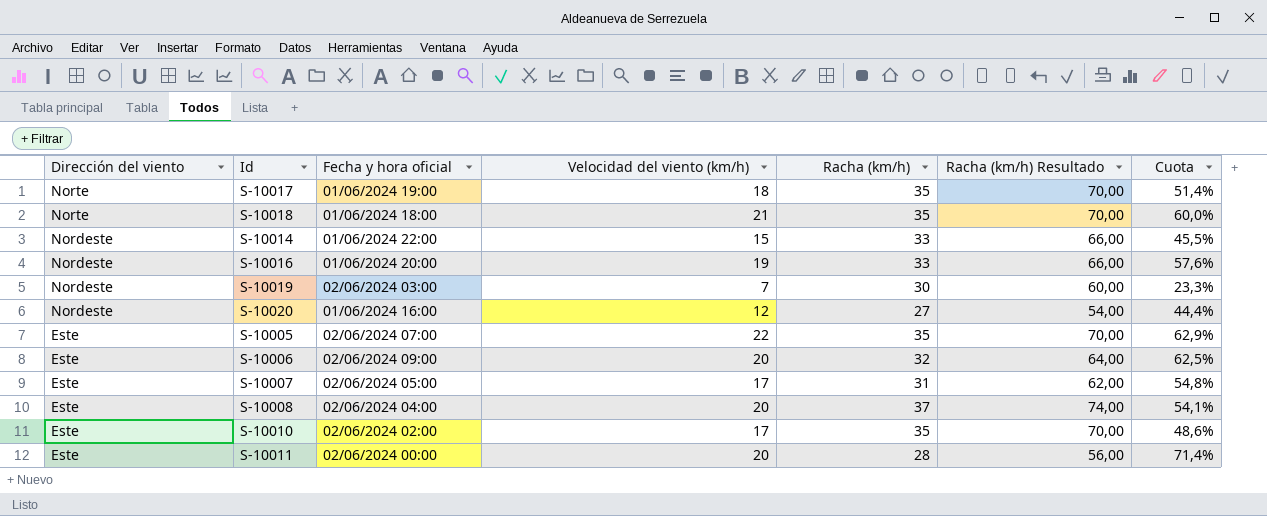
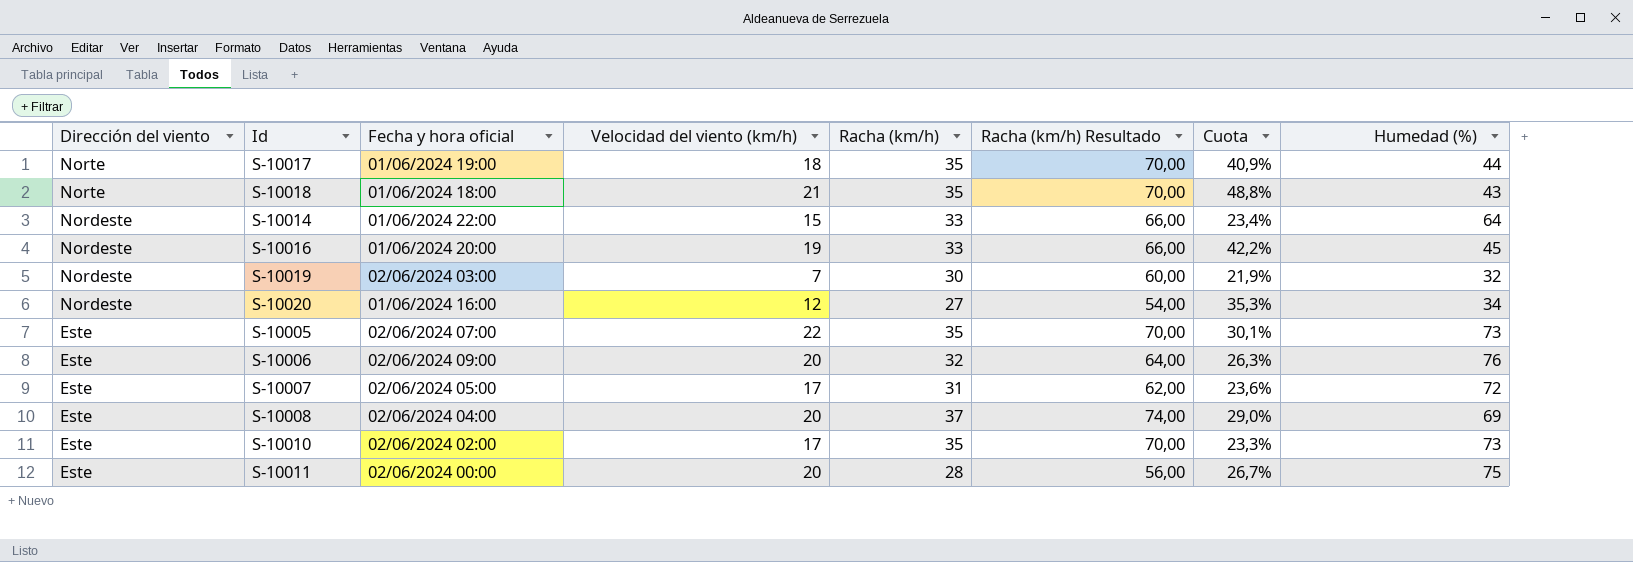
column Cuota | formula: [Velocidad del viento (km/h)] / [Racha (km/h)] -> [Velocidad del viento (km/h)] / [Humedad (%)]
column Humedad (%) | position: none -> 8

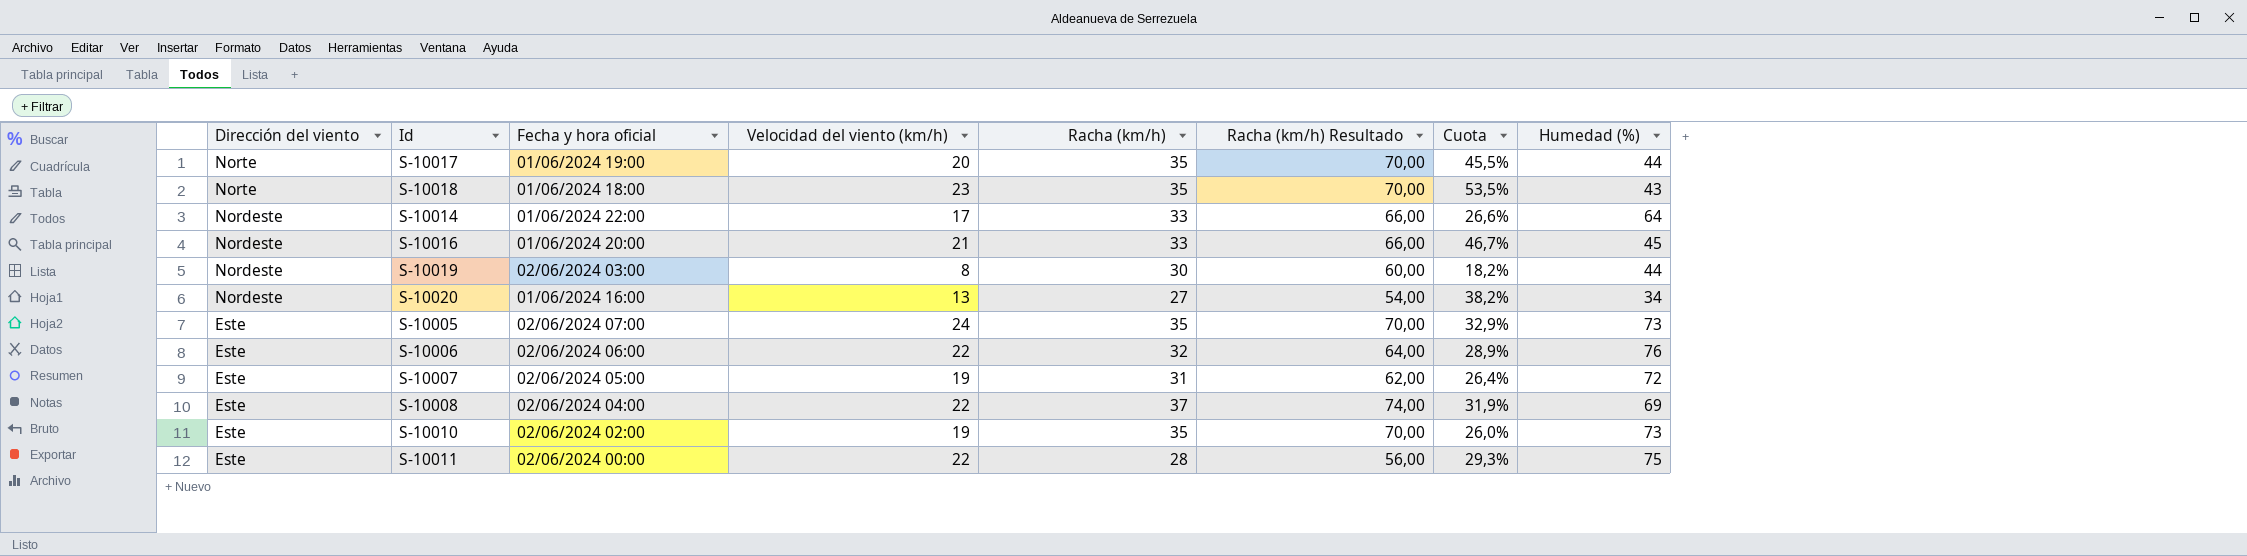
S-10017 | Velocidad del viento (km/h): 18 -> 20
S-10017 | Cuota: 40,9% -> 45,5%
S-10018 | Velocidad del viento (km/h): 21 -> 23
S-10018 | Cuota: 48,8% -> 53,5%
S-10014 | Velocidad del viento (km/h): 15 -> 17
S-10014 | Cuota: 23,4% -> 26,6%
S-10016 | Velocidad del viento (km/h): 19 -> 21
S-10016 | Cuota: 42,2% -> 46,7%
S-10019 | Velocidad del viento (km/h): 7 -> 8
S-10019 | Cuota: 21,9% -> 18,2%
S-10019 | Humedad (%): 32 -> 44
S-10020 | Velocidad del viento (km/h): 12 -> 13
S-10020 | Cuota: 35,3% -> 38,2%
S-10005 | Velocidad del viento (km/h): 22 -> 24
S-10005 | Cuota: 30,1% -> 32,9%
S-10006 | Fecha y hora oficial: 02/06/2024 09:00 -> 02/06/2024 06:00
S-10006 | Velocidad del viento (km/h): 20 -> 22
S-10006 | Cuota: 26,3% -> 28,9%
S-10007 | Velocidad del viento (km/h): 17 -> 19
S-10007 | Cuota: 23,6% -> 26,4%
S-10008 | Velocidad del viento (km/h): 20 -> 22
S-10008 | Cuota: 29,0% -> 31,9%
S-10010 | Velocidad del viento (km/h): 17 -> 19
S-10010 | Cuota: 23,3% -> 26,0%
S-10011 | Velocidad del viento (km/h): 20 -> 22
S-10011 | Cuota: 26,7% -> 29,3%

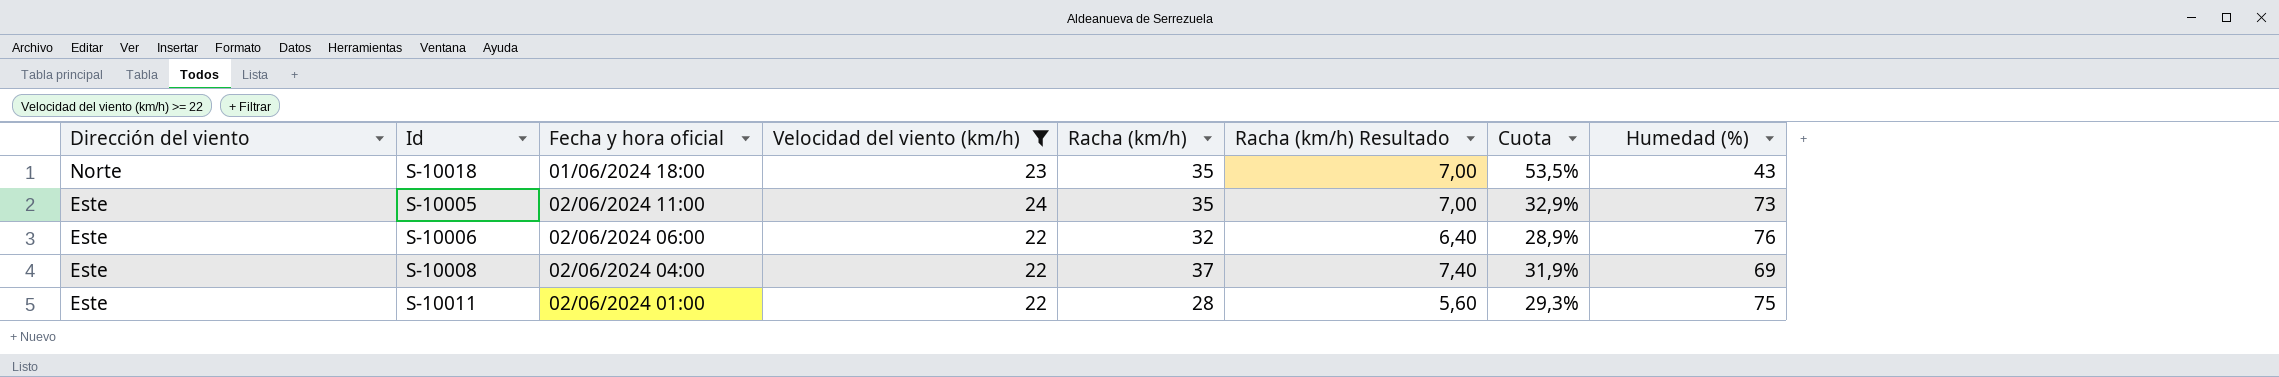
filter: none -> Velocidad del viento (km/h) >= 22
column Racha (km/h) Resultado | formula: [Racha (km/h)] * 2 -> [Racha (km/h)] * 0,2
S-10005 | Fecha y hora oficial: 02/06/2024 07:00 -> 02/06/2024 11:00
S-10011 | Fecha y hora oficial: 02/06/2024 00:00 -> 02/06/2024 01:00

